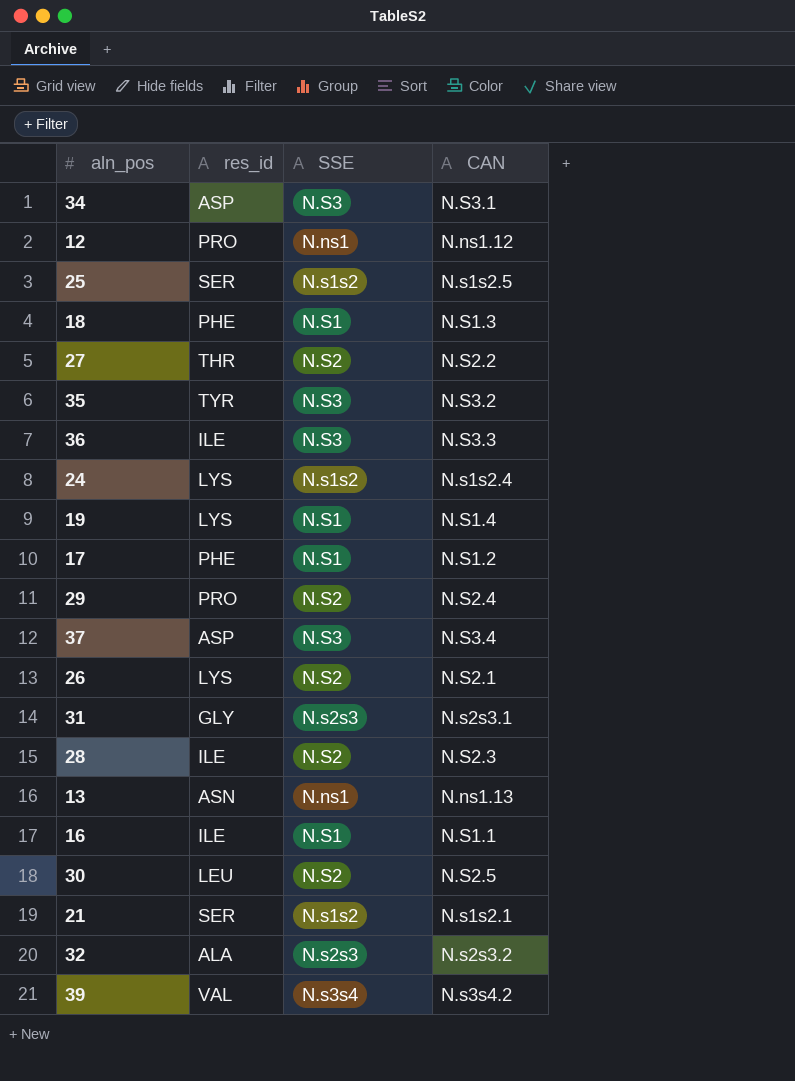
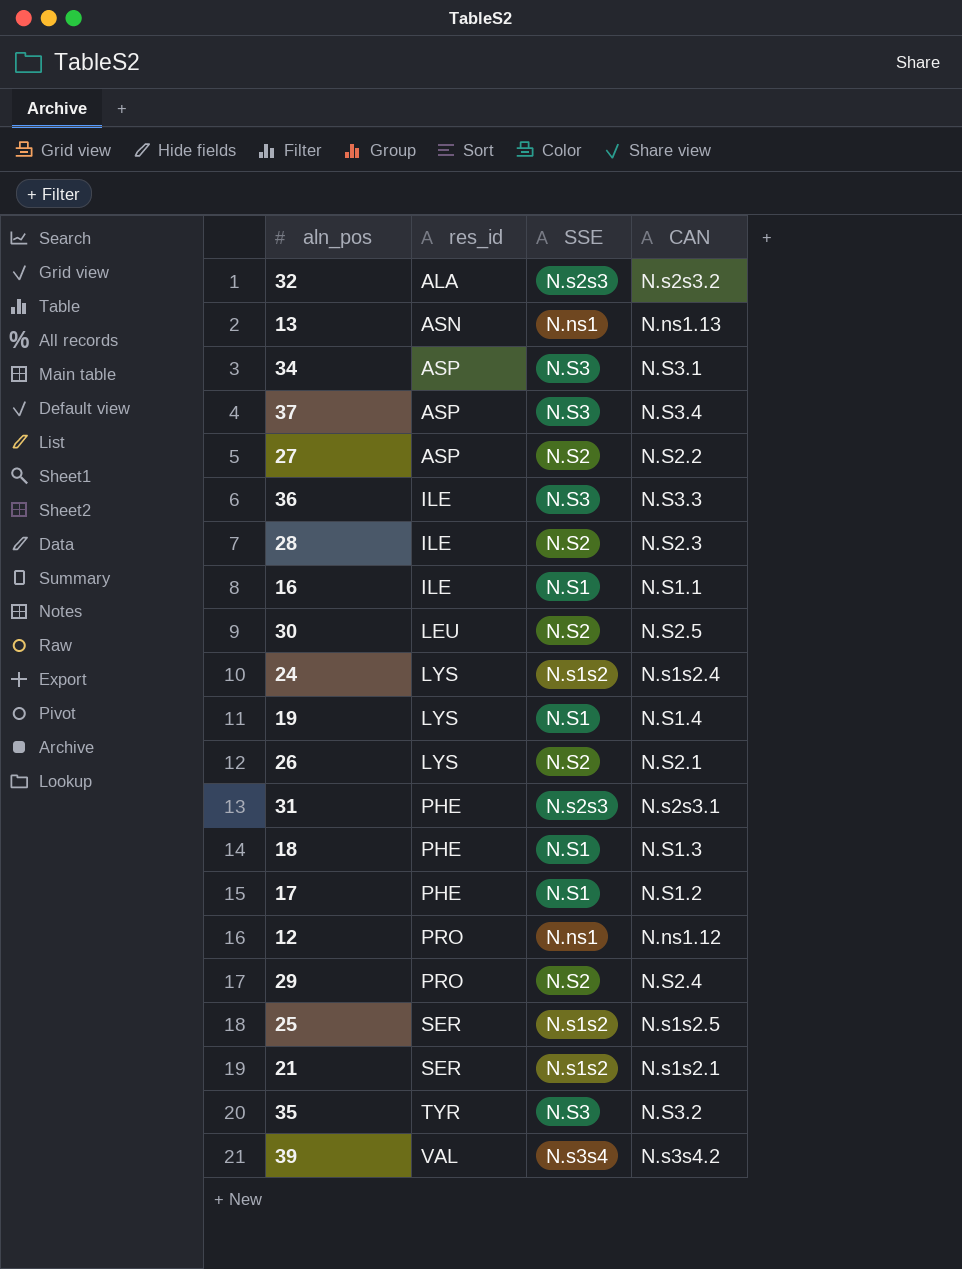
row order: none -> res_id ascending
27 | res_id: THR -> ASP
31 | res_id: GLY -> PHE

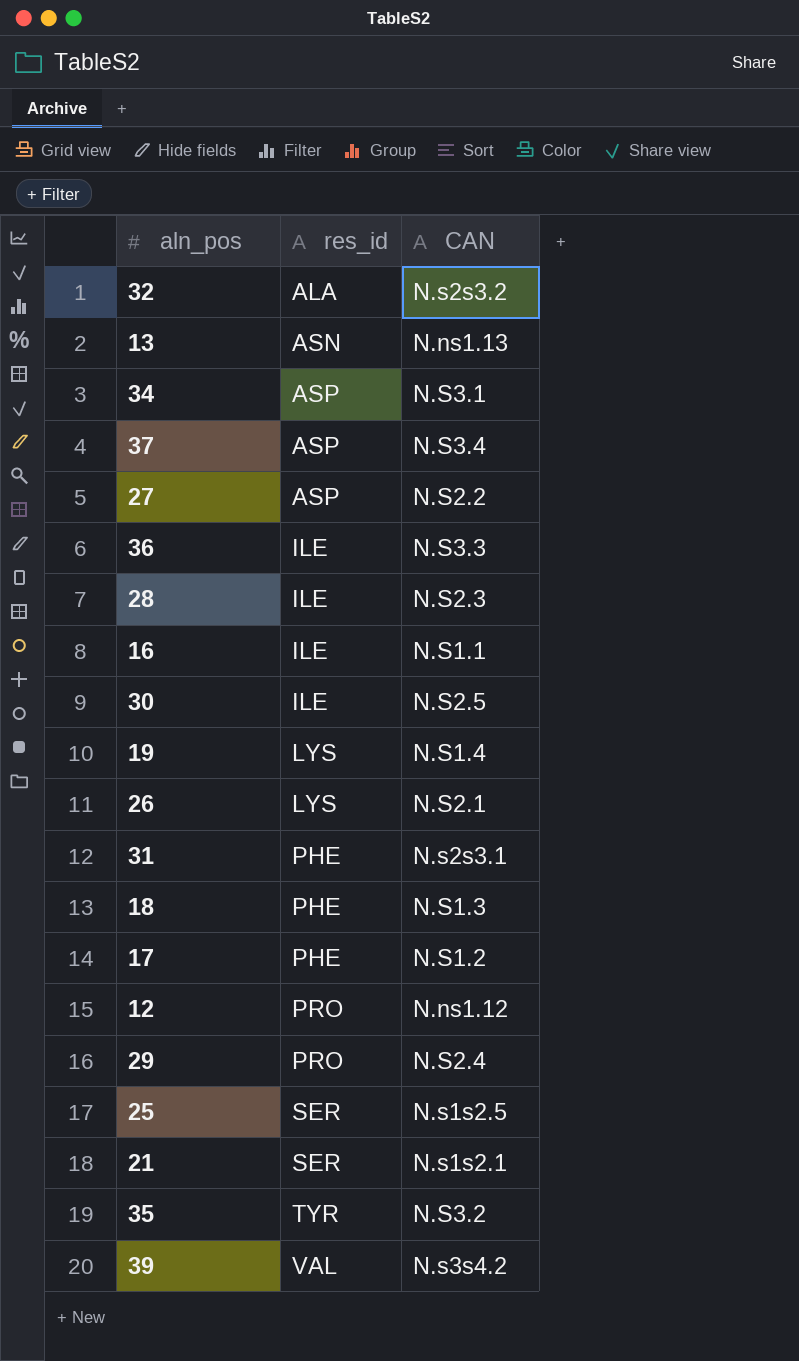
column SSE | position: 3 -> none
row 24: LYS | N.s1s2 | N.s1s2.4 -> none
30 | res_id: LEU -> ILE

